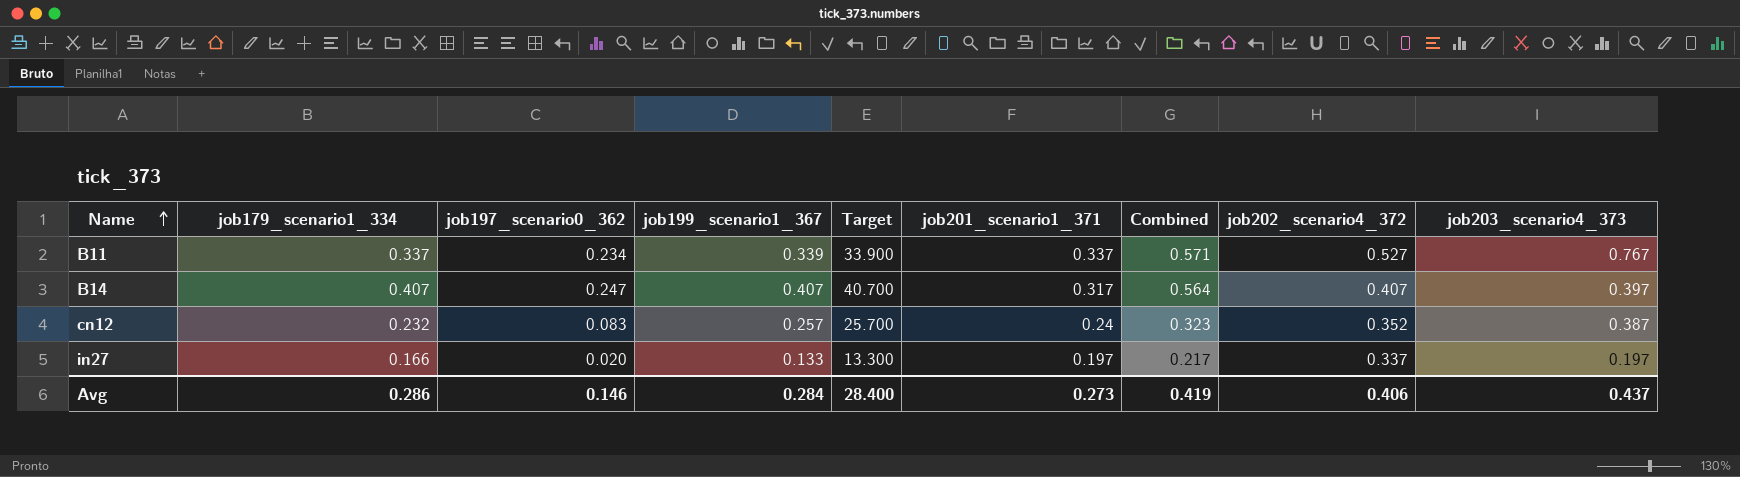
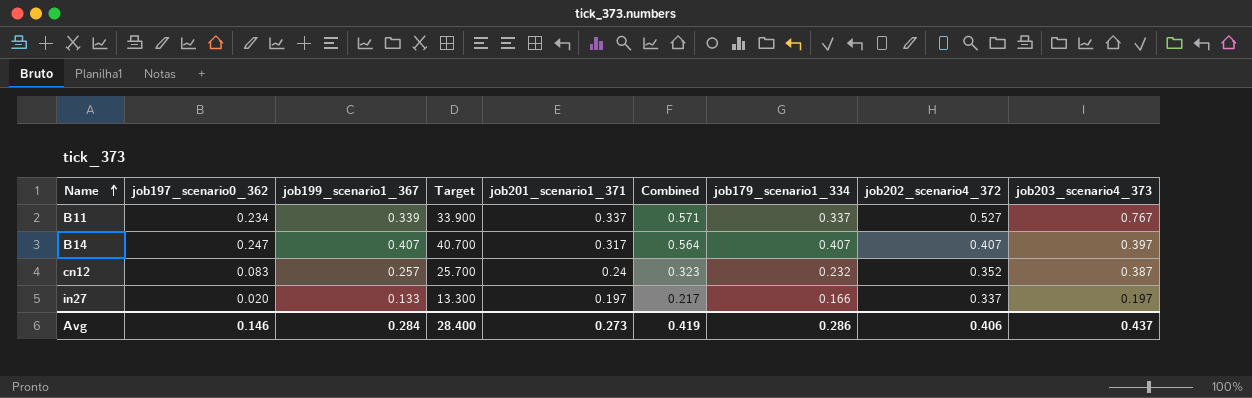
column job179_scenario1_334 | position: 2 -> 7

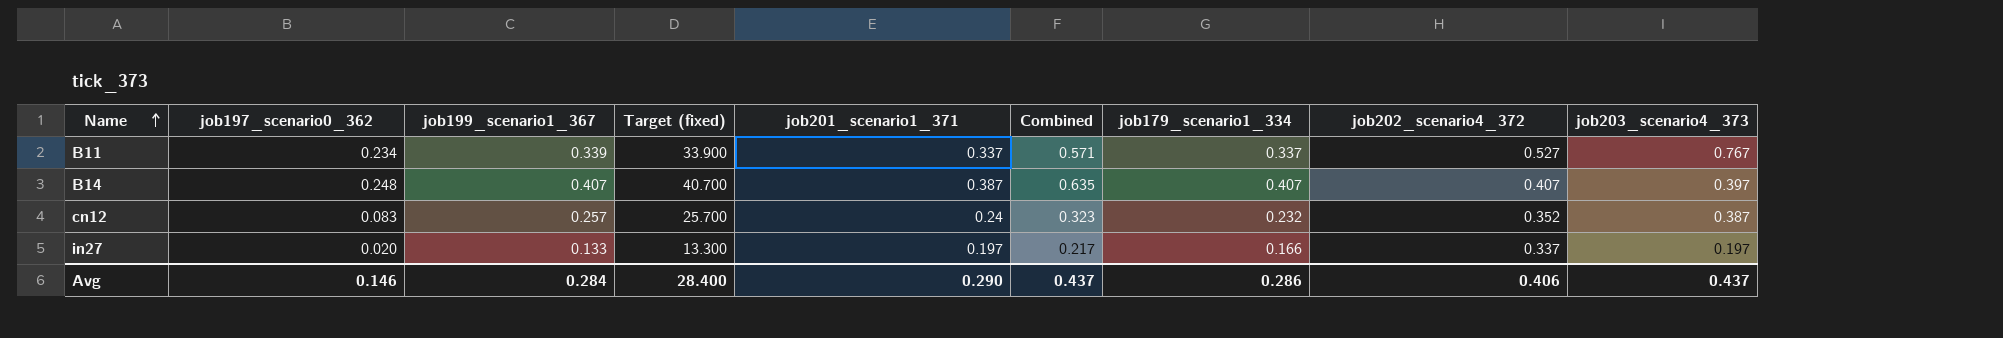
column name: Target -> Target (fixed)
B14 | job197_scenario0_362: 0.247 -> 0.248
B14 | job201_scenario1_371: 0.317 -> 0.387
B14 | Combined: 0.564 -> 0.635
Avg | job201_scenario1_371: 0.273 -> 0.290
Avg | Combined: 0.419 -> 0.437

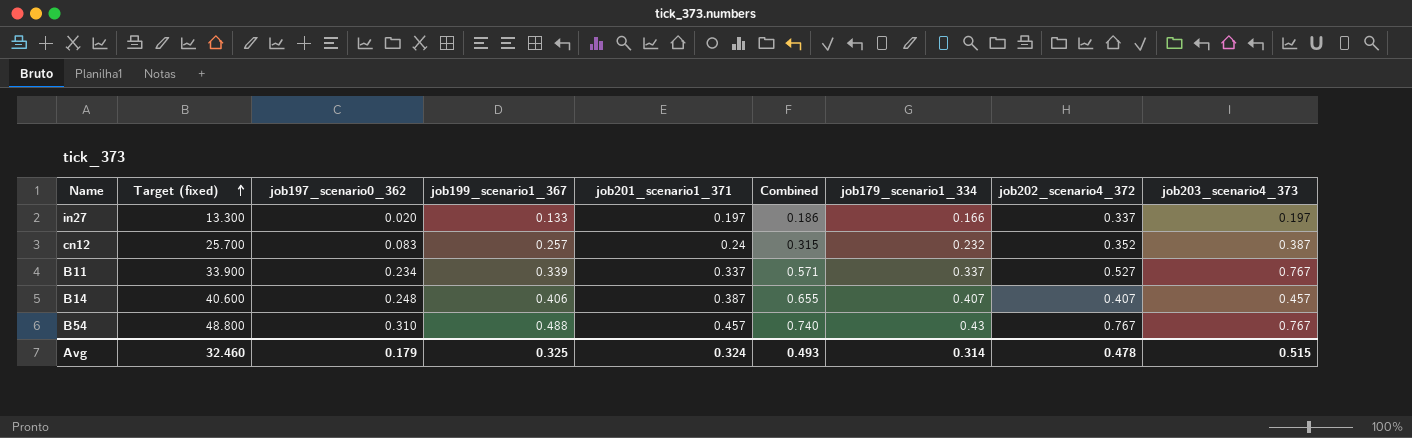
row order: Name ascending -> Target (fixed) ascending
column Target (fixed) | position: 4 -> 2
column Combined | formula: [job197_scenario0_362] + [job201_scenario1_371] -> [job197_scenario0_362] + [job179_scenario1_334]
B14 | Target (fixed): 40.700 -> 40.600
B14 | job199_scenario1_367: 0.407 -> 0.406
B14 | job203_scenario4_373: 0.397 -> 0.457
row B54: none -> 48.800 | 0.310 | 0.488 | 0.457 | 0.740 | 0.43 | 0.767 | 0.767
Avg | Target (fixed): 28.400 -> 32.460
Avg | job197_scenario0_362: 0.146 -> 0.179
Avg | job199_scenario1_367: 0.284 -> 0.325
Avg | job201_scenario1_371: 0.290 -> 0.324
Avg | Combined: 0.437 -> 0.493
Avg | job179_scenario1_334: 0.286 -> 0.314
Avg | job202_scenario4_372: 0.406 -> 0.478
Avg | job203_scenario4_373: 0.437 -> 0.515

